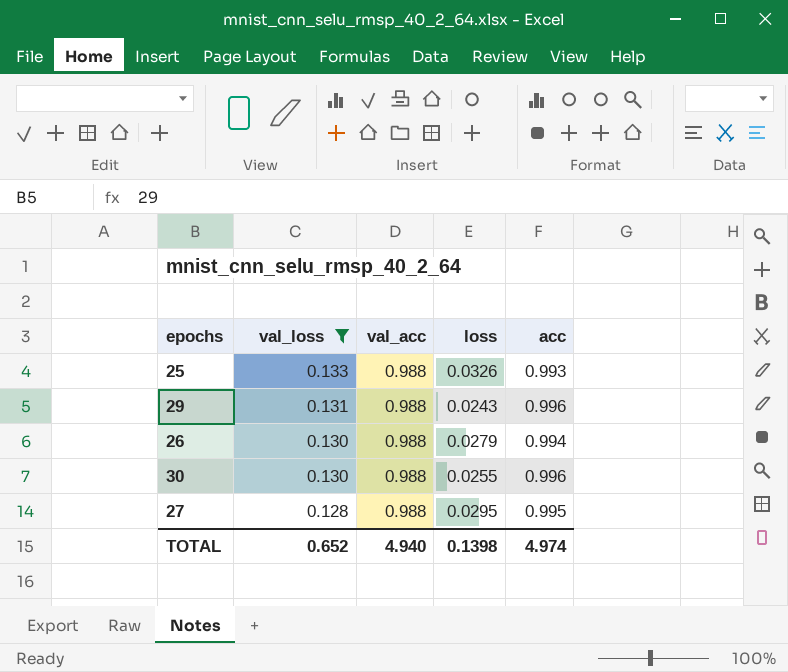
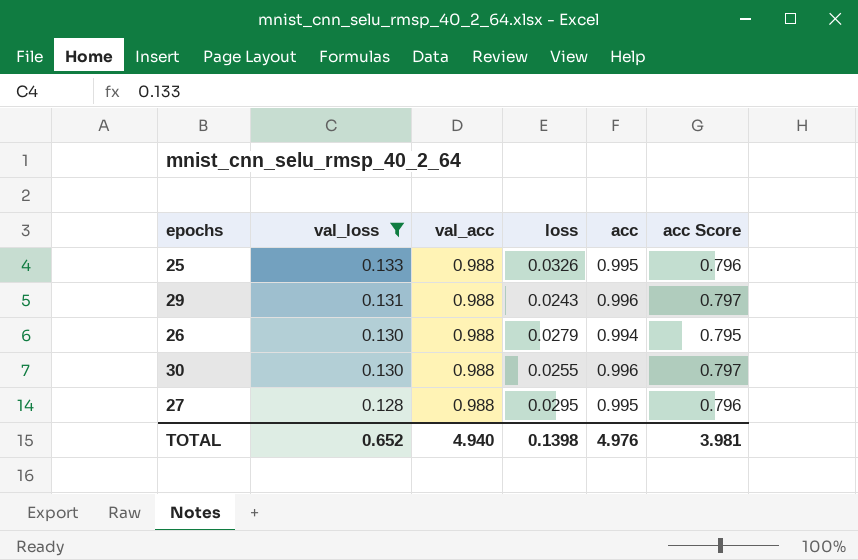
column acc Score | formula: none -> [acc] * 0.8
25 | acc: 0.993 -> 0.995
TOTAL | acc: 4.974 -> 4.976

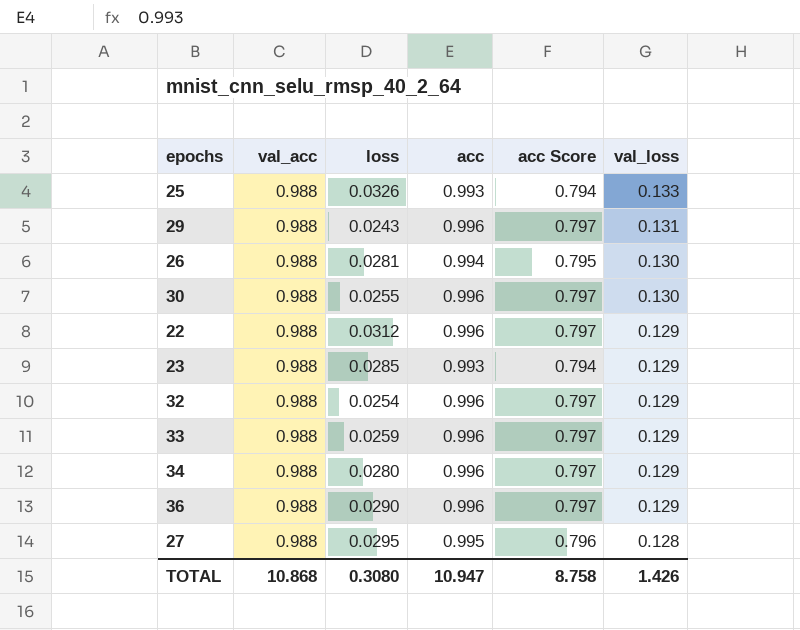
filter: val_loss != 0.129 -> none
column val_loss | position: 2 -> 6
25 | acc: 0.995 -> 0.993
25 | acc Score: 0.796 -> 0.794
26 | loss: 0.0279 -> 0.0281
TOTAL | val_acc: 4.940 -> 10.868
TOTAL | loss: 0.1398 -> 0.3080
TOTAL | acc: 4.976 -> 10.947
TOTAL | acc Score: 3.981 -> 8.758
TOTAL | val_loss: 0.652 -> 1.426

